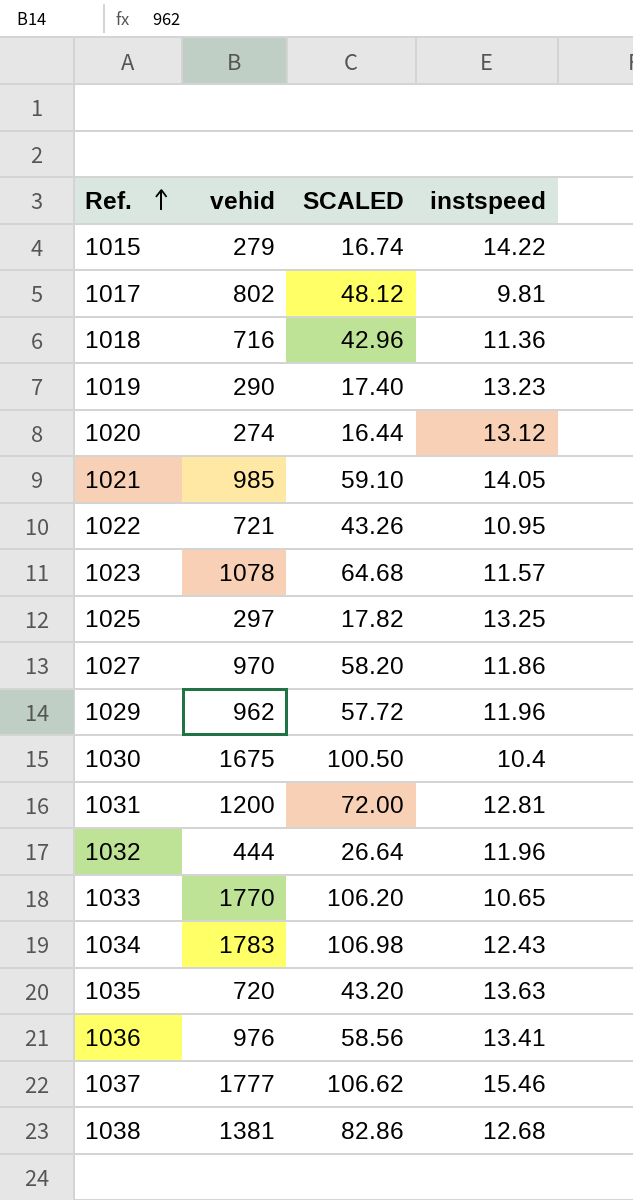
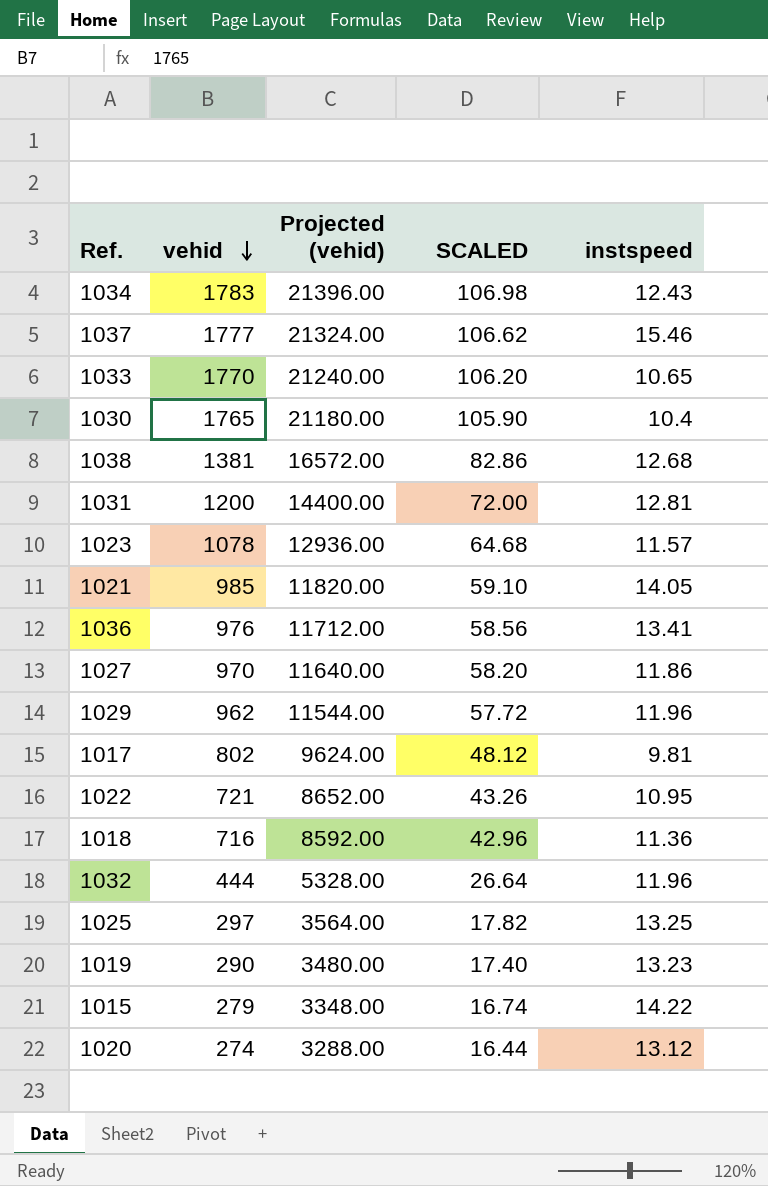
row order: Ref. ascending -> vehid descending
column Projected (vehid) | formula: none -> [vehid] * 12
row 1035: 720 | 43.20 | 13.63 -> none
1030 | vehid: 1675 -> 1765
1030 | SCALED: 100.50 -> 105.90

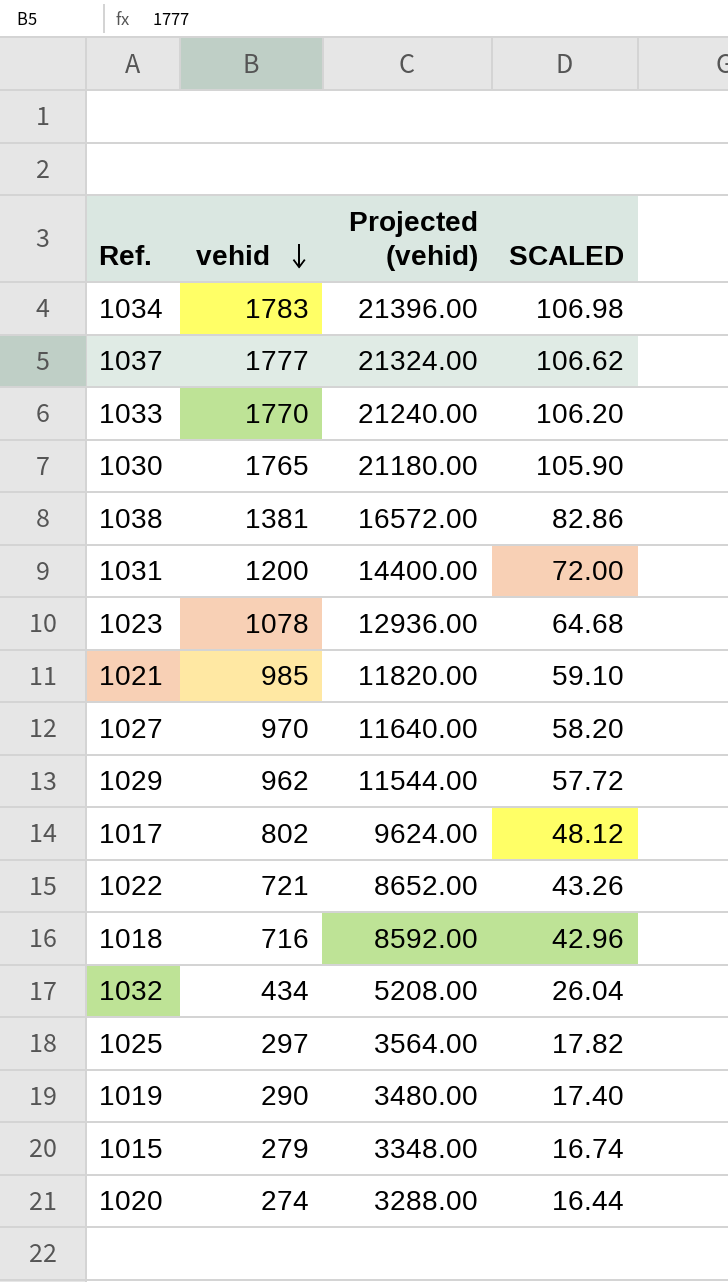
column instspeed | position: 5 -> none
row 1036: 976 | 11712.00 | 58.56 | 13.41 -> none
1032 | vehid: 444 -> 434
1032 | Projected (vehid): 5328.00 -> 5208.00
1032 | SCALED: 26.64 -> 26.04

